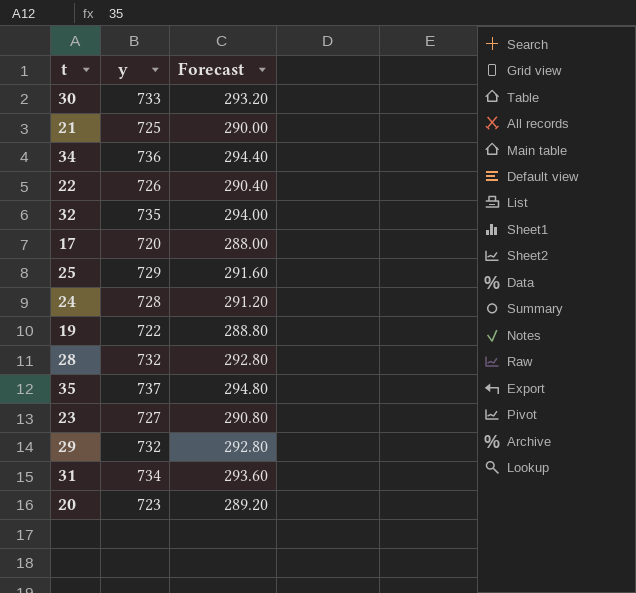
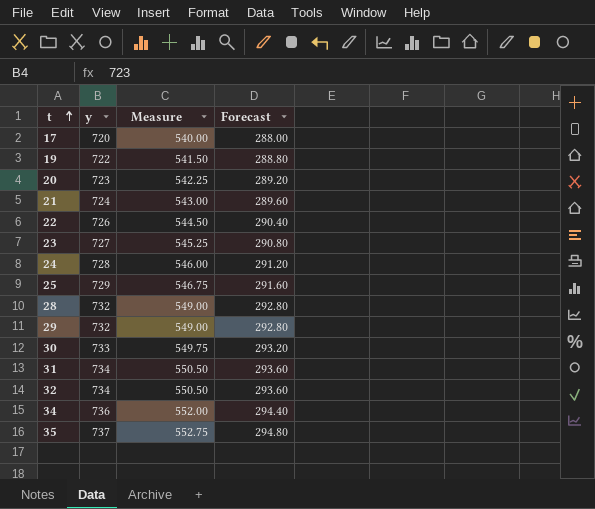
row order: none -> t ascending
column Measure | formula: none -> [y] * 0.75
21 | y: 725 -> 724
21 | Forecast: 290.00 -> 289.60
32 | y: 735 -> 734
32 | Forecast: 294.00 -> 293.60

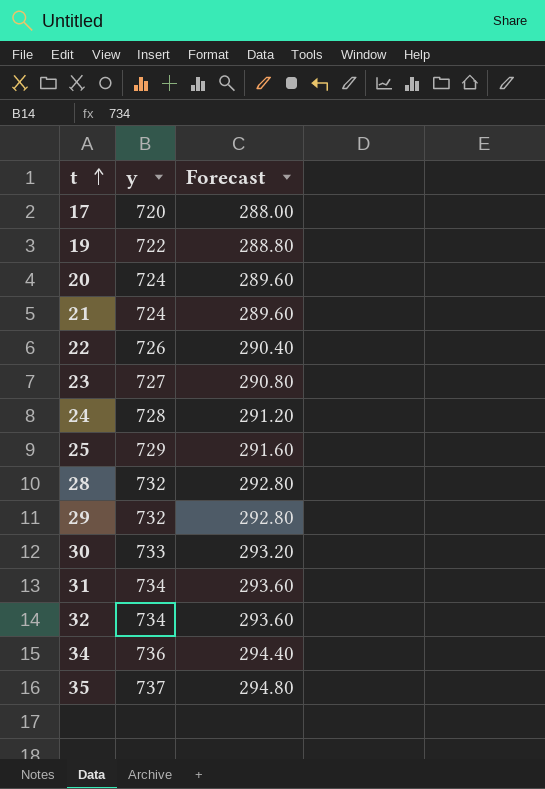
column Measure | formula: [y] * 0.75 -> none
20 | y: 723 -> 724
20 | Forecast: 289.20 -> 289.60

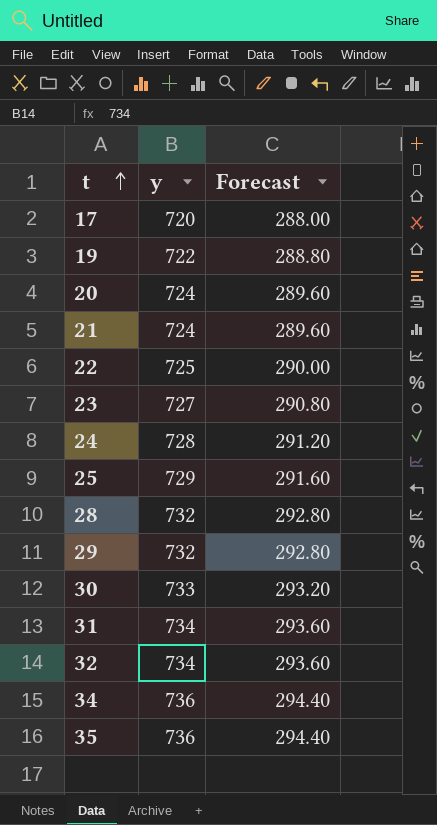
22 | y: 726 -> 725
22 | Forecast: 290.40 -> 290.00
35 | y: 737 -> 736
35 | Forecast: 294.80 -> 294.40

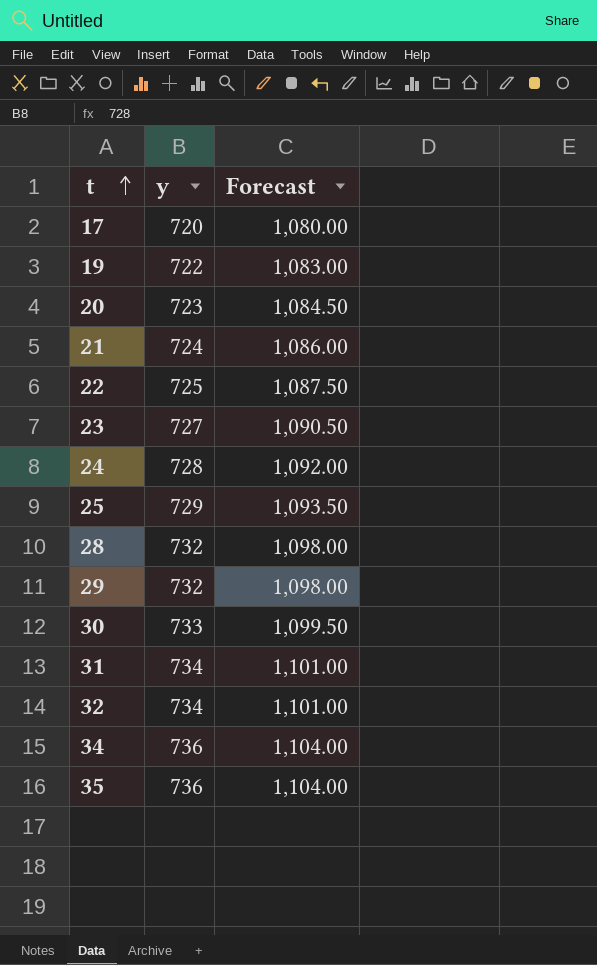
column Forecast | formula: [y] * 0.4 -> [y] * 1.5
20 | y: 724 -> 723

